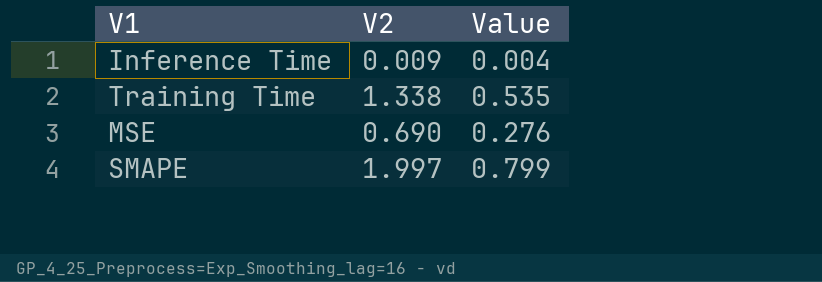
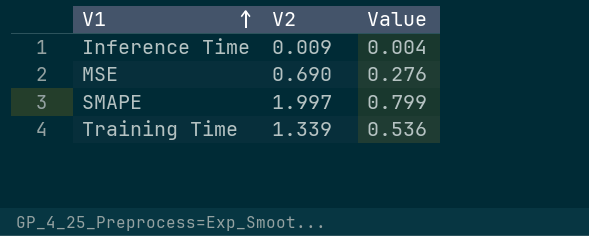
row order: none -> V1 ascending
Training Time | V2: 1.338 -> 1.339
Training Time | Value: 0.535 -> 0.536

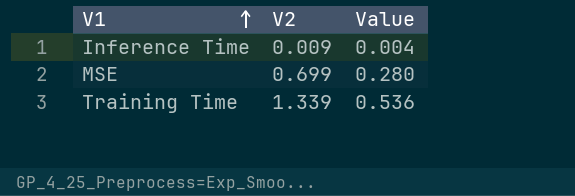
row SMAPE: 1.997 | 0.799 -> none
MSE | V2: 0.690 -> 0.699
MSE | Value: 0.276 -> 0.280

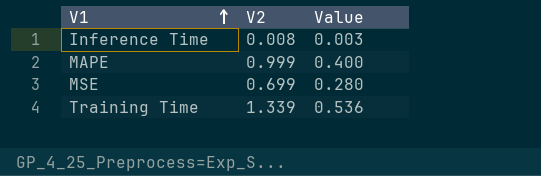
Inference Time | V2: 0.009 -> 0.008
Inference Time | Value: 0.004 -> 0.003
row MAPE: none -> 0.999 | 0.400

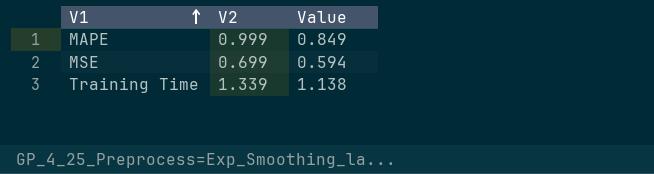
column Value | formula: [V2] * 0.4 -> [V2] * 0.85
row Inference Time: 0.008 | 0.003 -> none

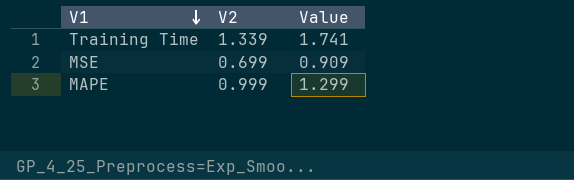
row order: V1 ascending -> V1 descending
column Value | formula: [V2] * 0.85 -> [V2] * 1.3

